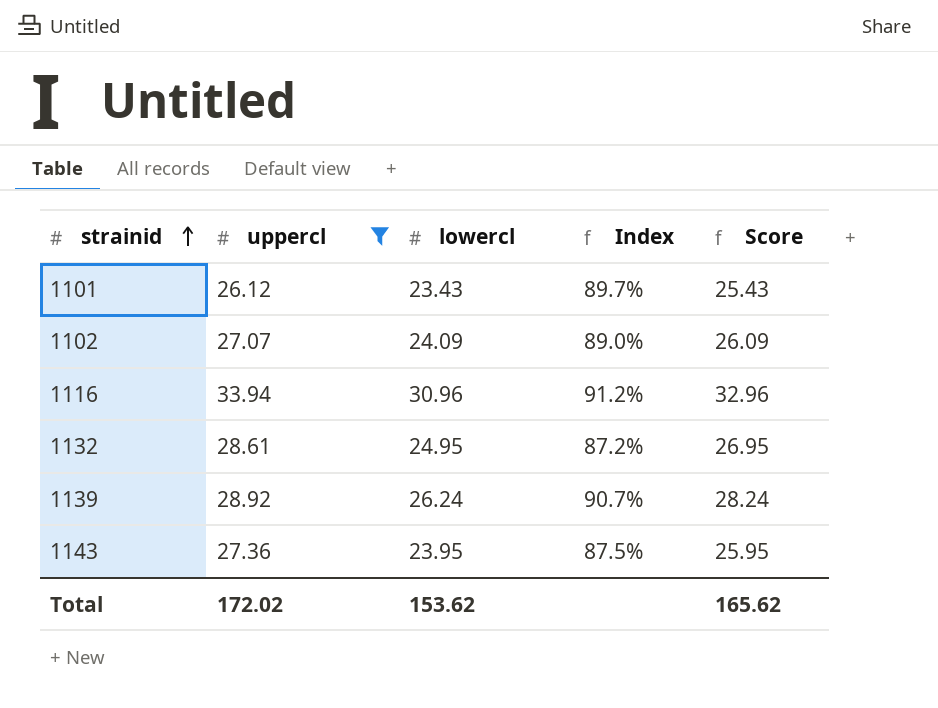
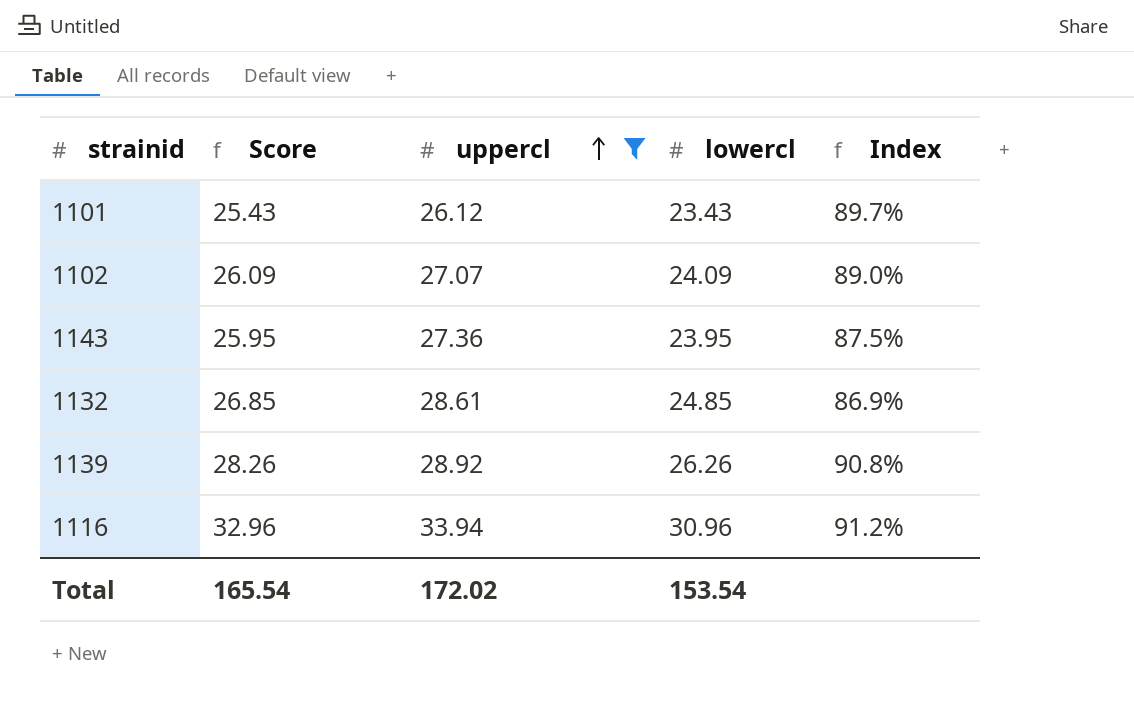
row order: strainid ascending -> uppercl ascending
column Score | position: 5 -> 2
1132 | Score: 26.95 -> 26.85
1132 | lowercl: 24.95 -> 24.85
1132 | Index: 87.2% -> 86.9%
1139 | Score: 28.24 -> 28.26
1139 | lowercl: 26.24 -> 26.26
1139 | Index: 90.7% -> 90.8%
Total | Score: 165.62 -> 165.54
Total | lowercl: 153.62 -> 153.54

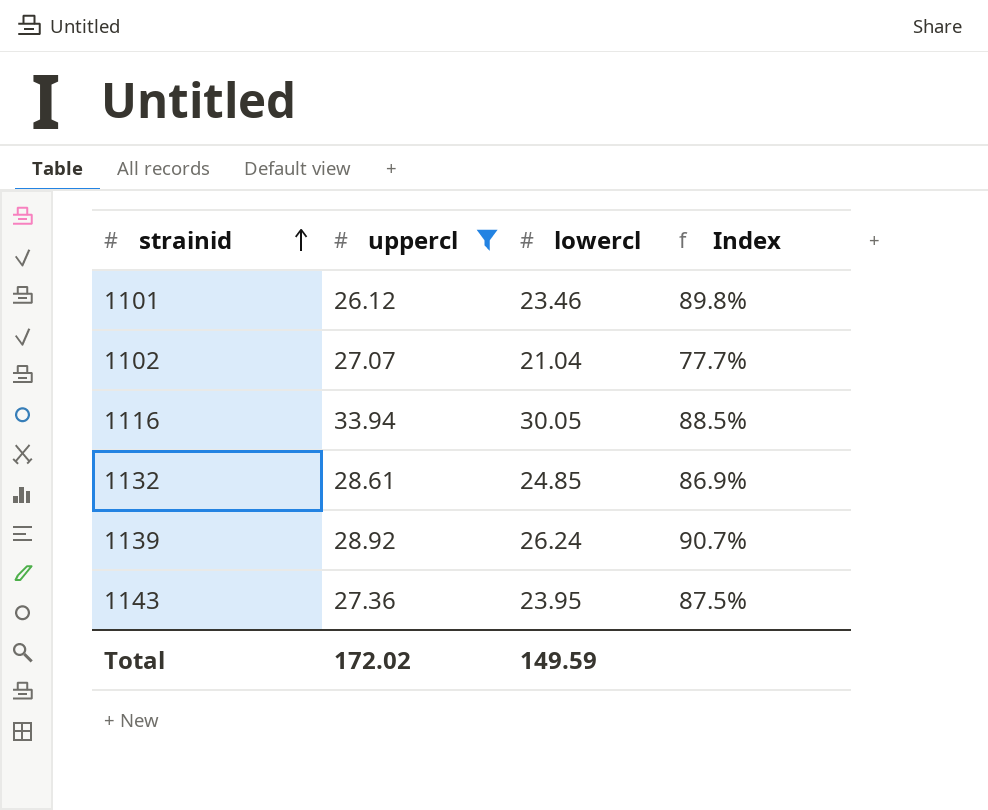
row order: uppercl ascending -> strainid ascending
column Score | formula: [lowercl] + 2 -> none
1101 | lowercl: 23.43 -> 23.46
1101 | Index: 89.7% -> 89.8%
1102 | lowercl: 24.09 -> 21.04
1102 | Index: 89.0% -> 77.7%
1116 | lowercl: 30.96 -> 30.05
1116 | Index: 91.2% -> 88.5%
1139 | lowercl: 26.26 -> 26.24
1139 | Index: 90.8% -> 90.7%
Total | lowercl: 153.54 -> 149.59

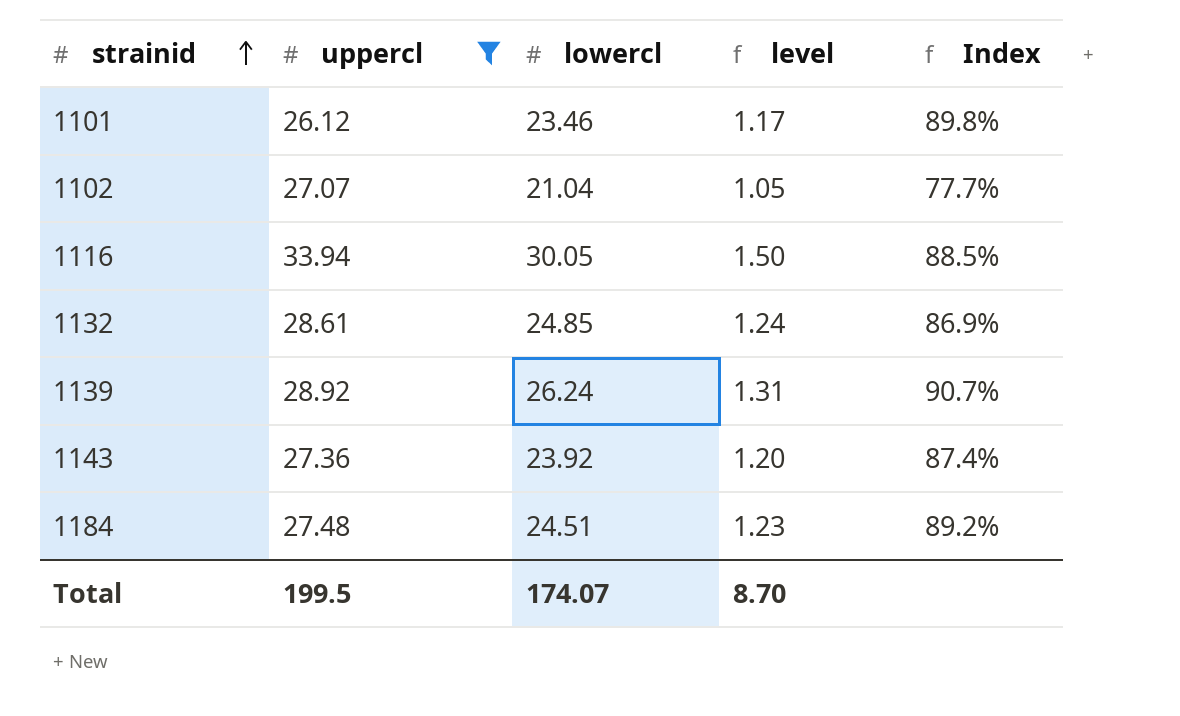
column level | formula: none -> [lowercl] * 0.05
1143 | lowercl: 23.95 -> 23.92
1143 | Index: 87.5% -> 87.4%
row 1184: none -> 27.48 | 24.51 | 1.23 | 89.2%
Total | uppercl: 172.02 -> 199.5
Total | lowercl: 149.59 -> 174.07

